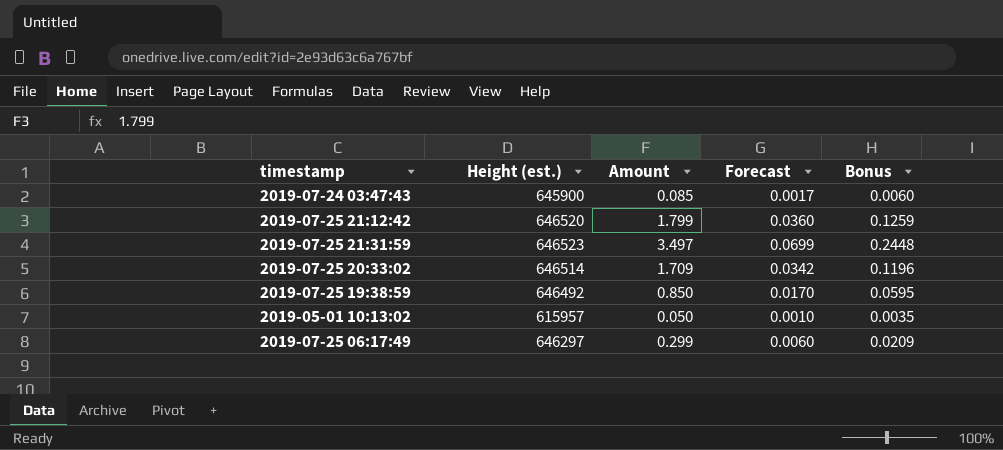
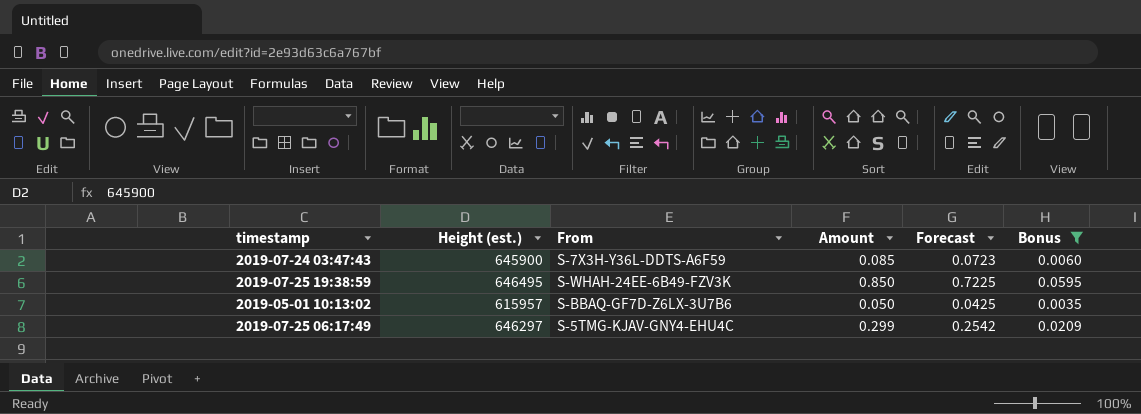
filter: none -> Bonus <= 0.0595
column From | position: none -> 3
column Forecast | formula: [Amount] * 0.02 -> [Amount] * 0.85
2019-07-25 19:38:59 | Height (est.): 646492 -> 646495

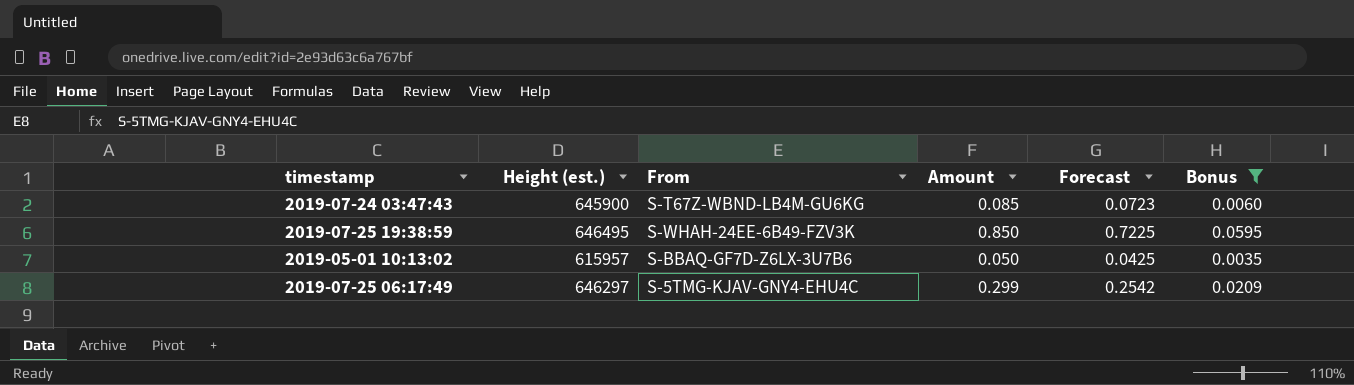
2019-07-24 03:47:43 | From: S-7X3H-Y36L-DDTS-A6F59 -> S-T67Z-WBND-LB4M-GU6KG

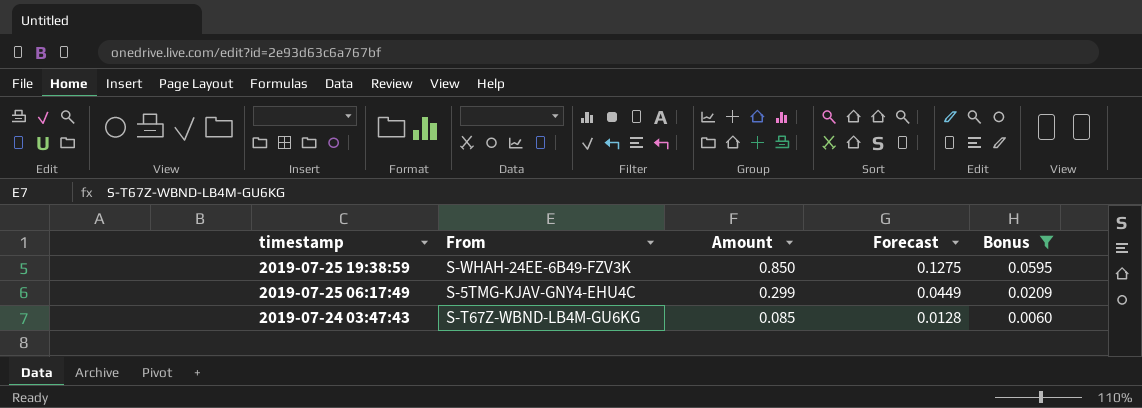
row order: none -> timestamp descending
column Height (est.) | position: 2 -> none
column Forecast | formula: [Amount] * 0.85 -> [Amount] * 0.15
row 2019-05-01 10:13:02: 615957 | S-BBAQ-GF7D-Z6LX-3U7B6 | 0.050 | 0.0425 | 0.0035 -> none

